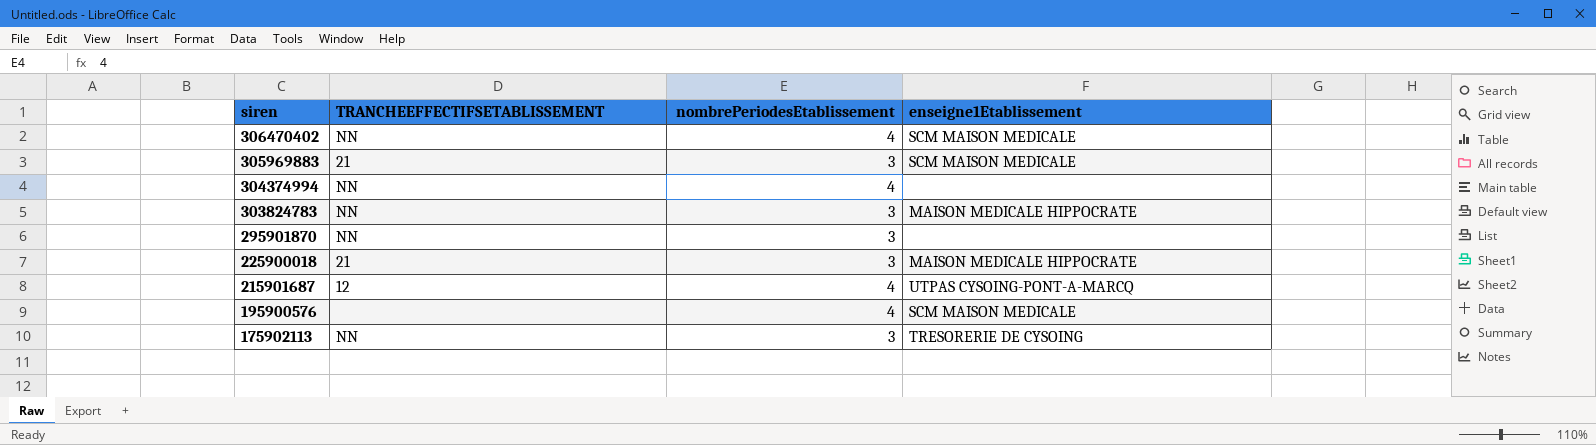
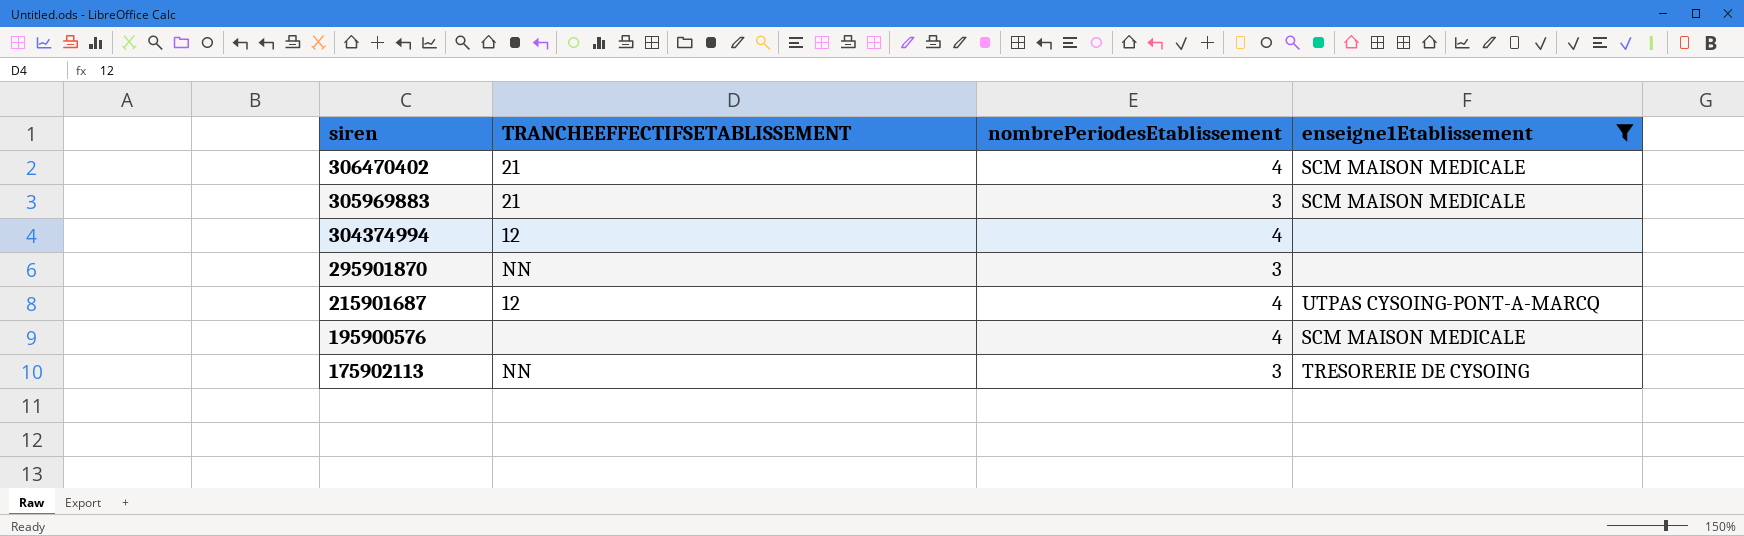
filter: none -> enseigne1Etablissement != MAISON MEDICALE HIPPOCRATE
306470402 | TRANCHEEFFECTIFSETABLISSEMENT: NN -> 21
304374994 | TRANCHEEFFECTIFSETABLISSEMENT: NN -> 12

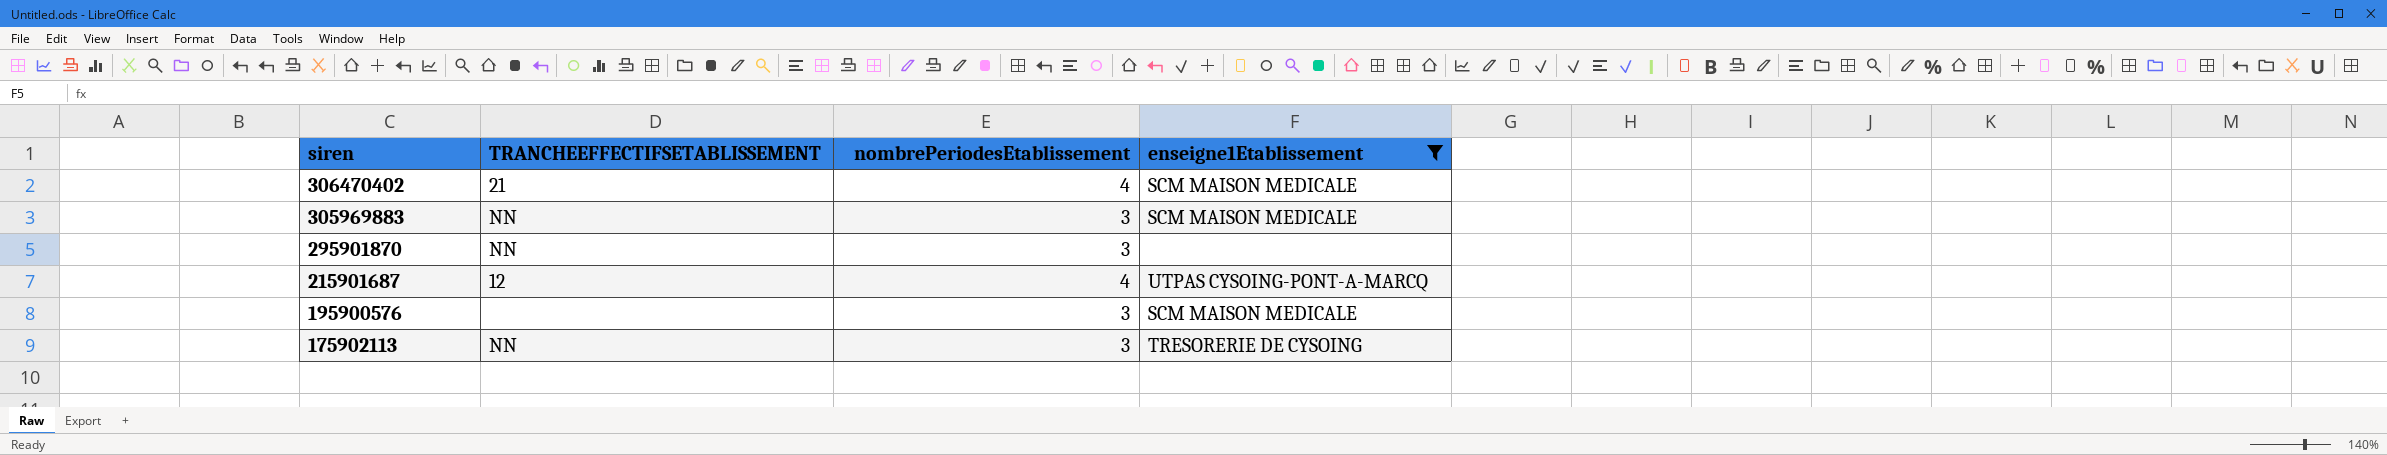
row 304374994: 12 | 4 | none -> none
305969883 | TRANCHEEFFECTIFSETABLISSEMENT: 21 -> NN
195900576 | nombrePeriodesEtablissement: 4 -> 3

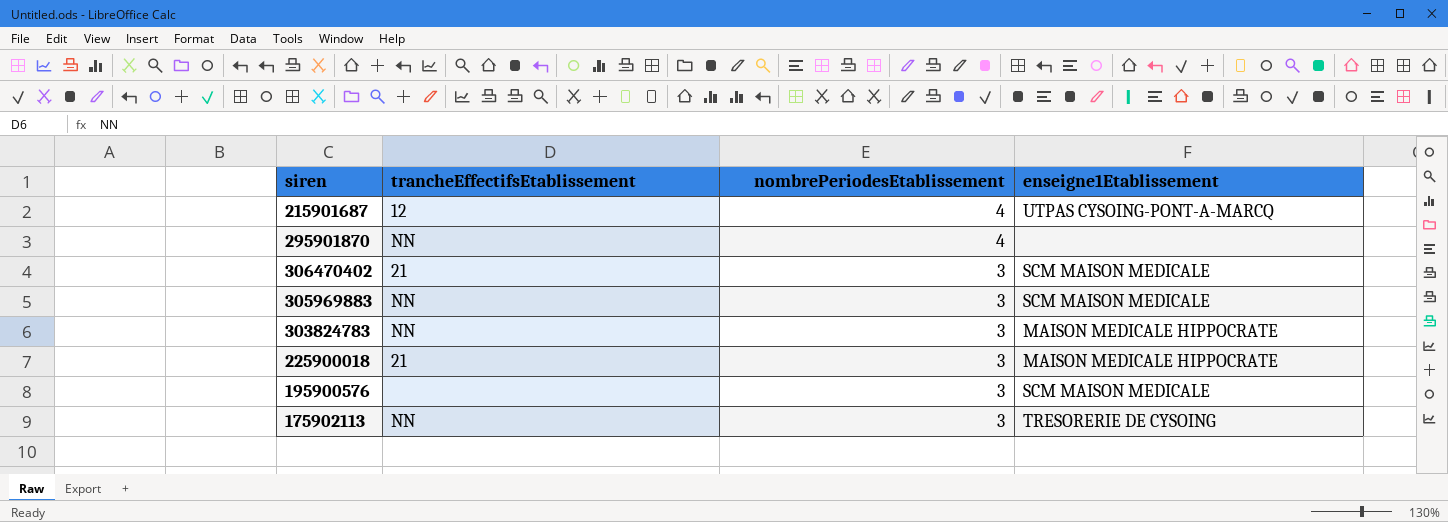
filter: enseigne1Etablissement != MAISON MEDICALE HIPPOCRATE -> none
row order: siren descending -> nombrePeriodesEtablissement descending
column name: TRANCHEEFFECTIFSETABLISSEMENT -> trancheEffectifsEtablissement
295901870 | nombrePeriodesEtablissement: 3 -> 4
306470402 | nombrePeriodesEtablissement: 4 -> 3

